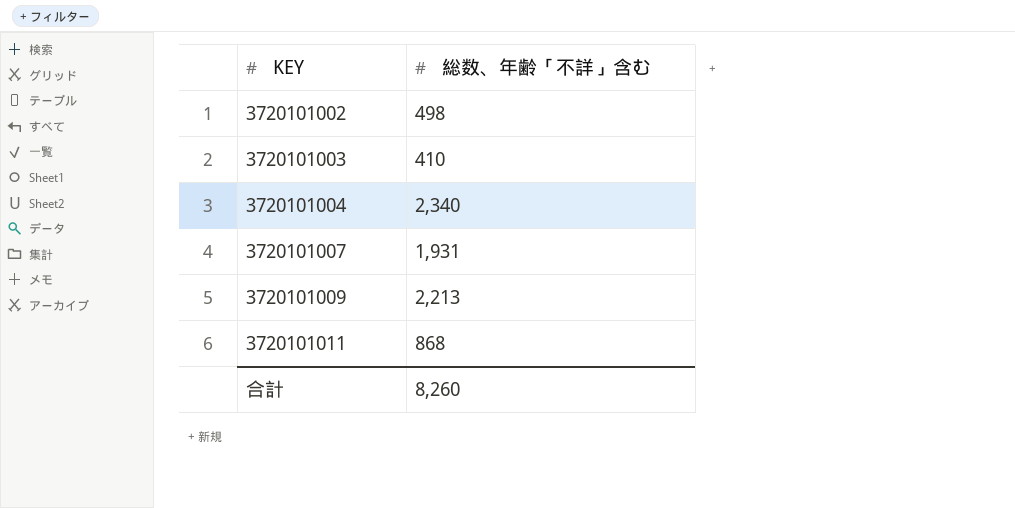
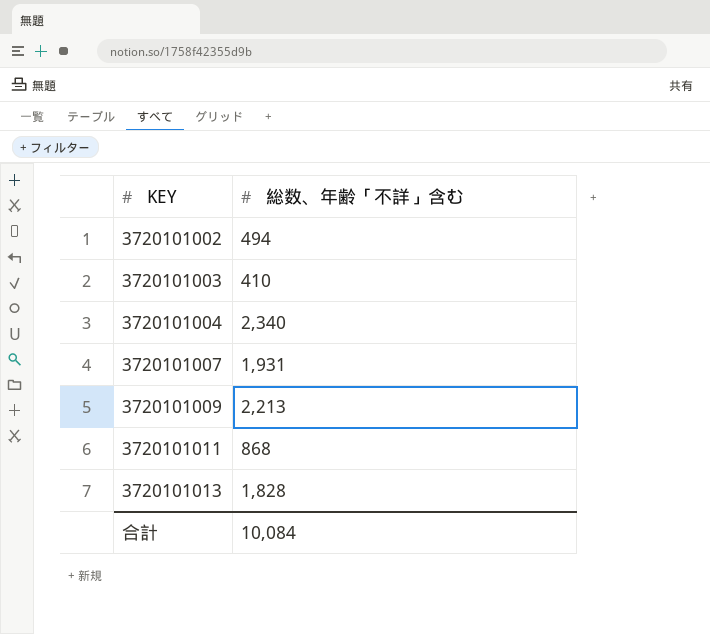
3720101002 | 総数、年齢「不詳」含む: 498 -> 494
row 3720101013: none -> 1,828
合計 | 総数、年齢「不詳」含む: 8,260 -> 10,084

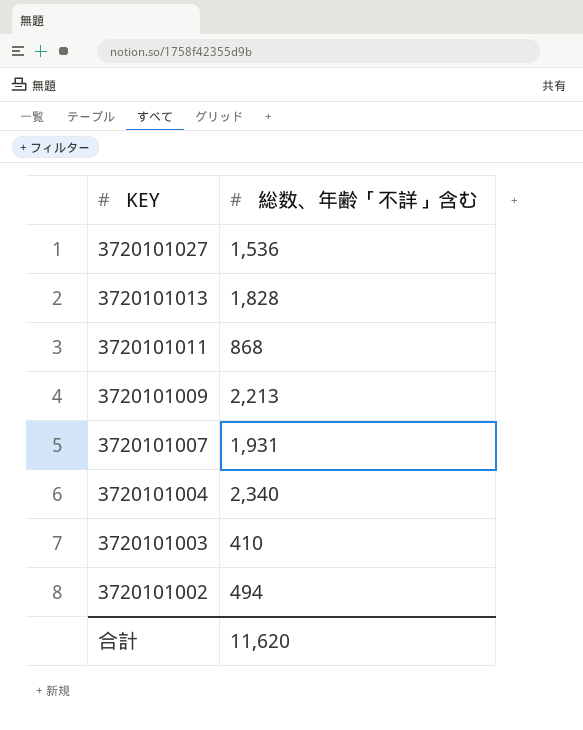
row order: KEY ascending -> KEY descending
row 3720101027: none -> 1,536
合計 | 総数、年齢「不詳」含む: 10,084 -> 11,620

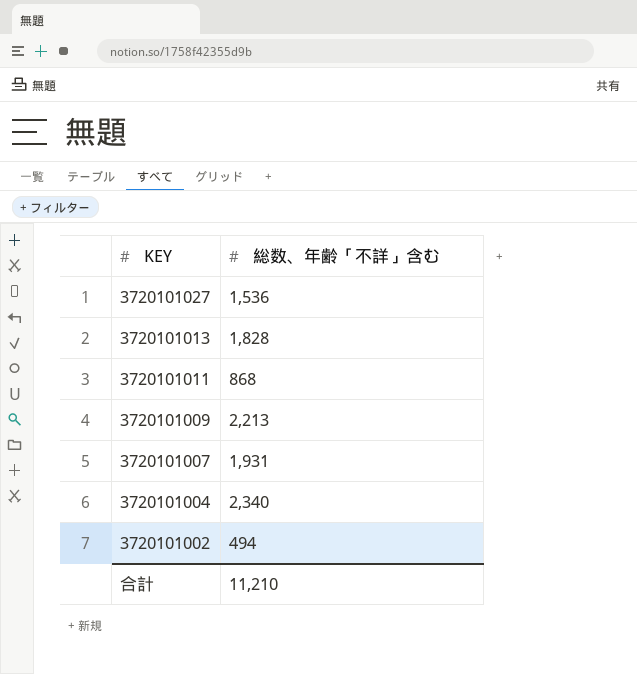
row 3720101003: 410 -> none
合計 | 総数、年齢「不詳」含む: 11,620 -> 11,210

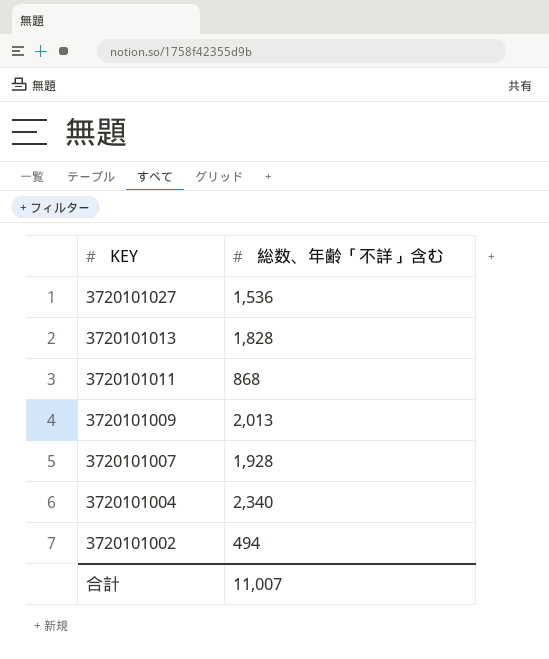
3720101009 | 総数、年齢「不詳」含む: 2,213 -> 2,013
3720101007 | 総数、年齢「不詳」含む: 1,931 -> 1,928
合計 | 総数、年齢「不詳」含む: 11,210 -> 11,007

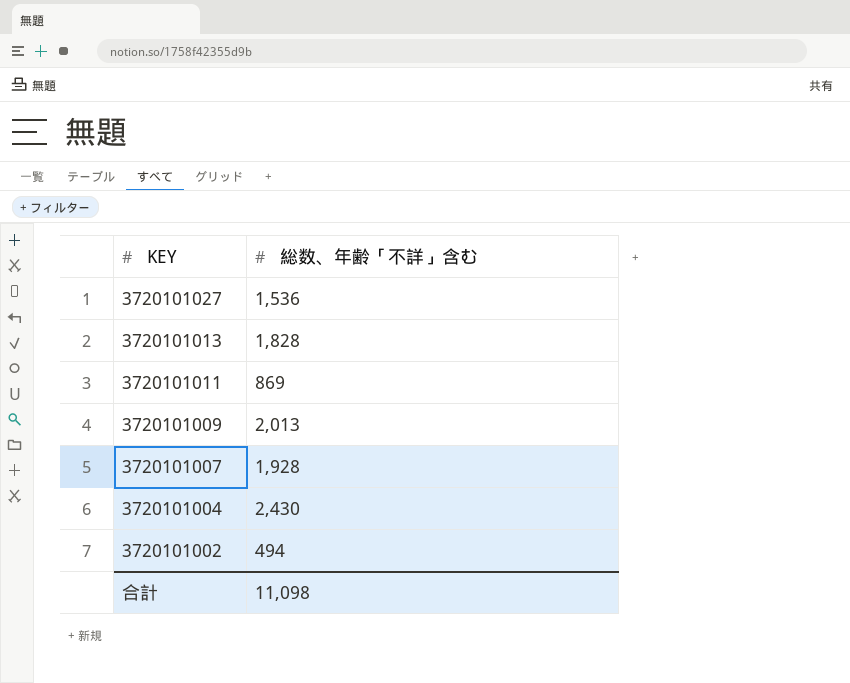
3720101011 | 総数、年齢「不詳」含む: 868 -> 869
3720101004 | 総数、年齢「不詳」含む: 2,340 -> 2,430
合計 | 総数、年齢「不詳」含む: 11,007 -> 11,098

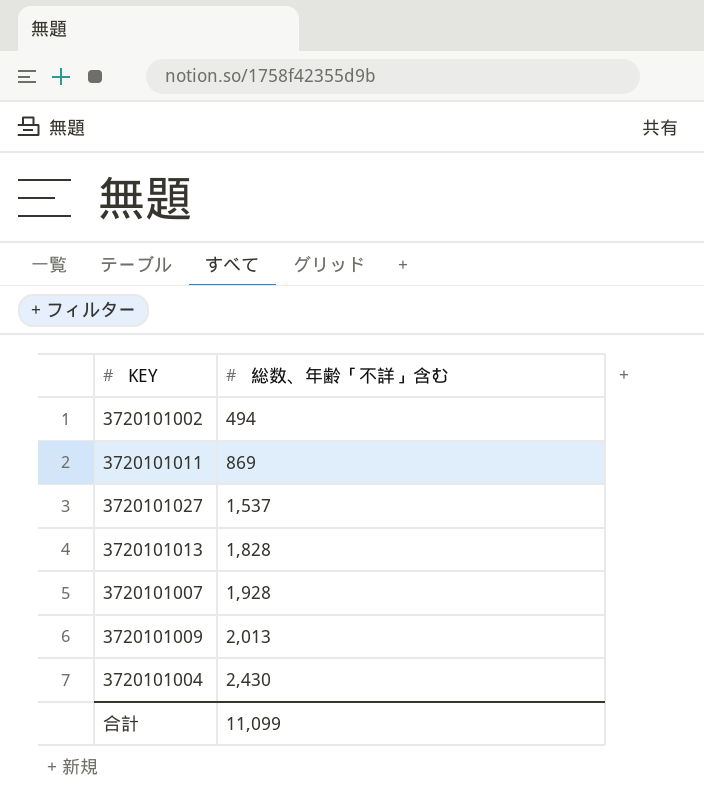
row order: KEY descending -> 総数、年齢「不詳」含む ascending
3720101027 | 総数、年齢「不詳」含む: 1,536 -> 1,537
合計 | 総数、年齢「不詳」含む: 11,098 -> 11,099

